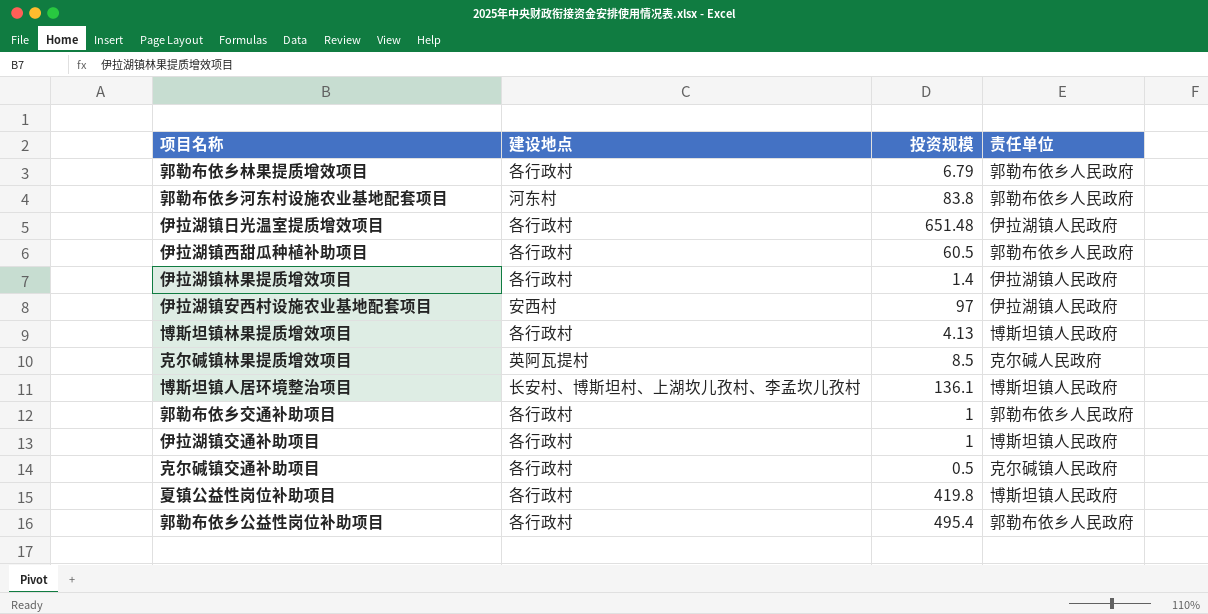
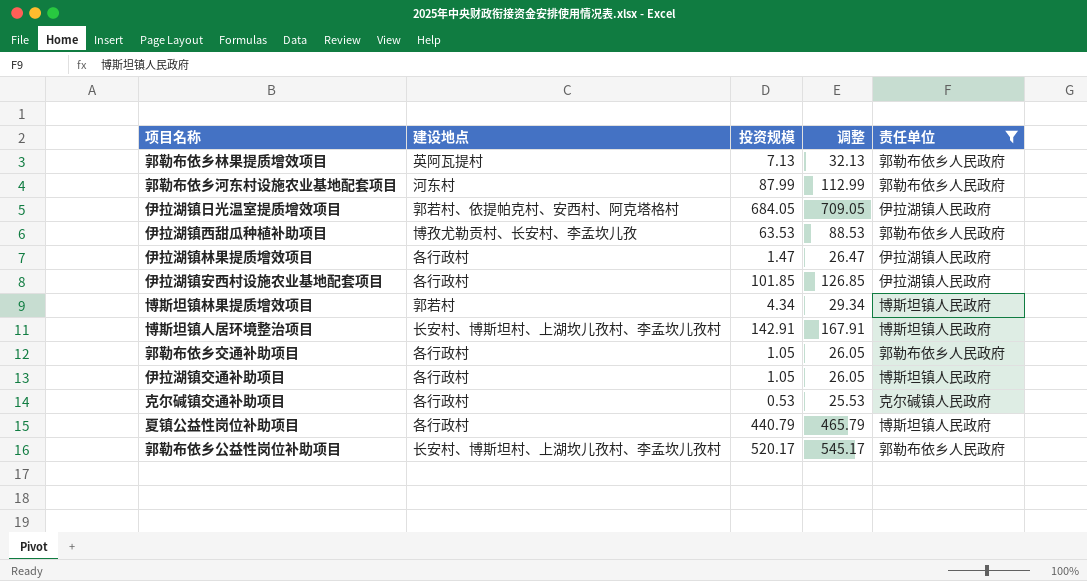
filter: none -> 责任单位 != 克尔碱人民政府
column 调整 | formula: none -> [投资规模] + 25
郭勒布依乡林果提质增效项目 | 建设地点: 各行政村 -> 英阿瓦提村
郭勒布依乡林果提质增效项目 | 投资规模: 6.79 -> 7.13
郭勒布依乡河东村设施农业基地配套项目 | 投资规模: 83.8 -> 87.99
伊拉湖镇日光温室提质增效项目 | 建设地点: 各行政村 -> 郭若村、依提帕克村、安西村、阿克塔格村
伊拉湖镇日光温室提质增效项目 | 投资规模: 651.48 -> 684.05
伊拉湖镇西甜瓜种植补助项目 | 建设地点: 各行政村 -> 博孜尤勒贡村、长安村、李孟坎儿孜
伊拉湖镇西甜瓜种植补助项目 | 投资规模: 60.5 -> 63.53
伊拉湖镇林果提质增效项目 | 投资规模: 1.4 -> 1.47
伊拉湖镇安西村设施农业基地配套项目 | 建设地点: 安西村 -> 各行政村
伊拉湖镇安西村设施农业基地配套项目 | 投资规模: 97 -> 101.85
博斯坦镇林果提质增效项目 | 建设地点: 各行政村 -> 郭若村
博斯坦镇林果提质增效项目 | 投资规模: 4.13 -> 4.34
博斯坦镇人居环境整治项目 | 投资规模: 136.1 -> 142.91
郭勒布依乡交通补助项目 | 投资规模: 1 -> 1.05
伊拉湖镇交通补助项目 | 投资规模: 1 -> 1.05
克尔碱镇交通补助项目 | 投资规模: 0.5 -> 0.53
夏镇公益性岗位补助项目 | 投资规模: 419.8 -> 440.79
郭勒布依乡公益性岗位补助项目 | 建设地点: 各行政村 -> 长安村、博斯坦村、上湖坎儿孜村、李孟坎儿孜村
郭勒布依乡公益性岗位补助项目 | 投资规模: 495.4 -> 520.17

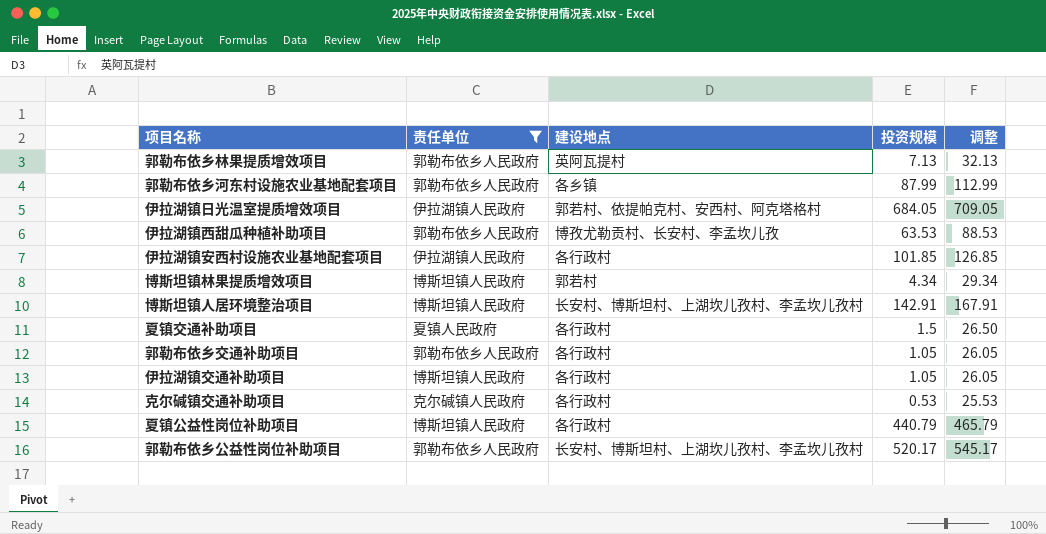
column 责任单位 | position: 5 -> 2
row 伊拉湖镇林果提质增效项目: 各行政村 | 1.47 | 26.47 | 伊拉湖镇人民政府 -> none
郭勒布依乡河东村设施农业基地配套项目 | 建设地点: 河东村 -> 各乡镇
row 夏镇交通补助项目: none -> 夏镇人民政府 | 各行政村 | 1.5 | 26.50

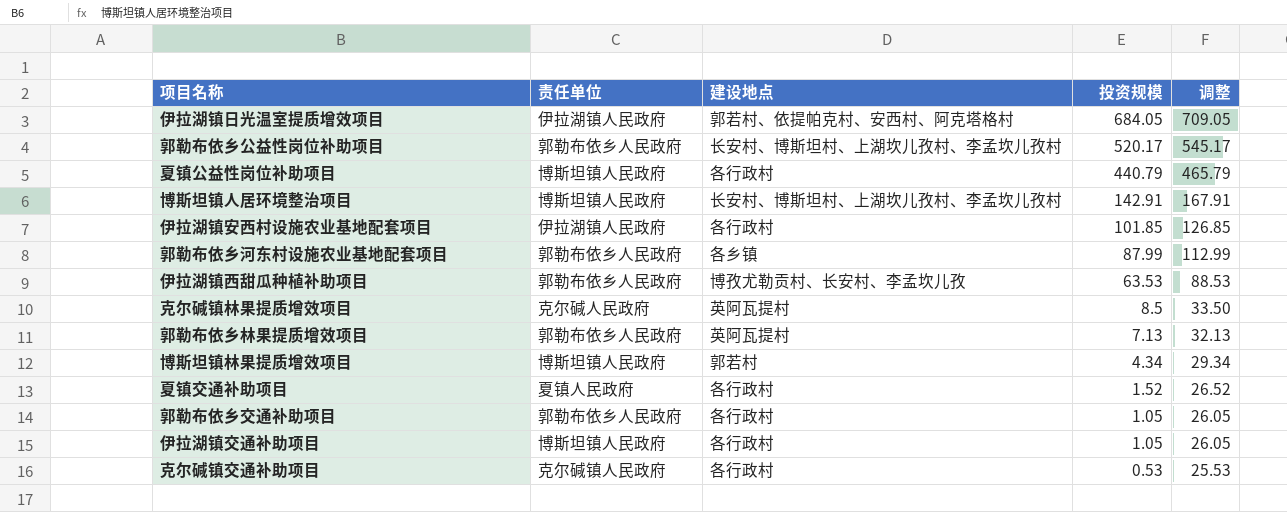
filter: 责任单位 != 克尔碱人民政府 -> none
row order: none -> 投资规模 descending
夏镇交通补助项目 | 投资规模: 1.5 -> 1.52
夏镇交通补助项目 | 调整: 26.50 -> 26.52

